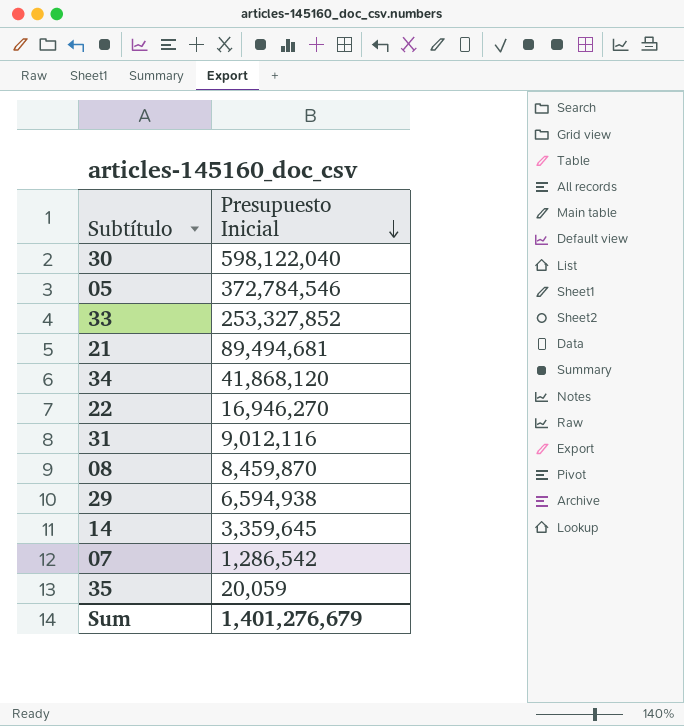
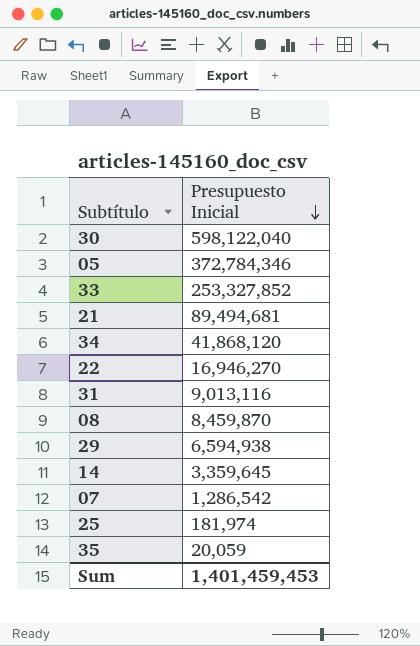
05 | Presupuesto Inicial: 372,784,546 -> 372,784,346
31 | Presupuesto Inicial: 9,012,116 -> 9,013,116
row 25: none -> 181,974
Sum | Presupuesto Inicial: 1,401,276,679 -> 1,401,459,453

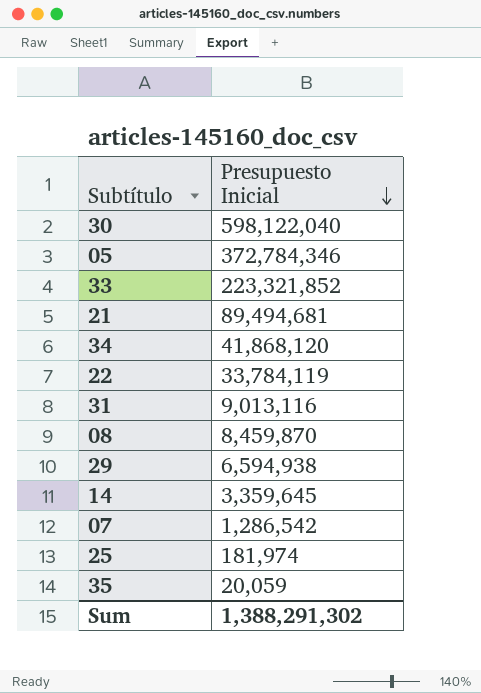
33 | Presupuesto Inicial: 253,327,852 -> 223,321,852
22 | Presupuesto Inicial: 16,946,270 -> 33,784,119
Sum | Presupuesto Inicial: 1,401,459,453 -> 1,388,291,302

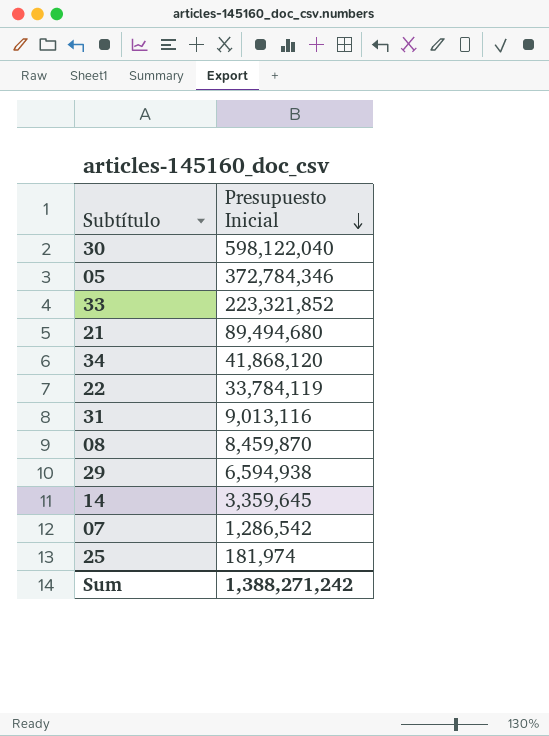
row 35: 20,059 -> none
21 | Presupuesto Inicial: 89,494,681 -> 89,494,680
Sum | Presupuesto Inicial: 1,388,291,302 -> 1,388,271,242

